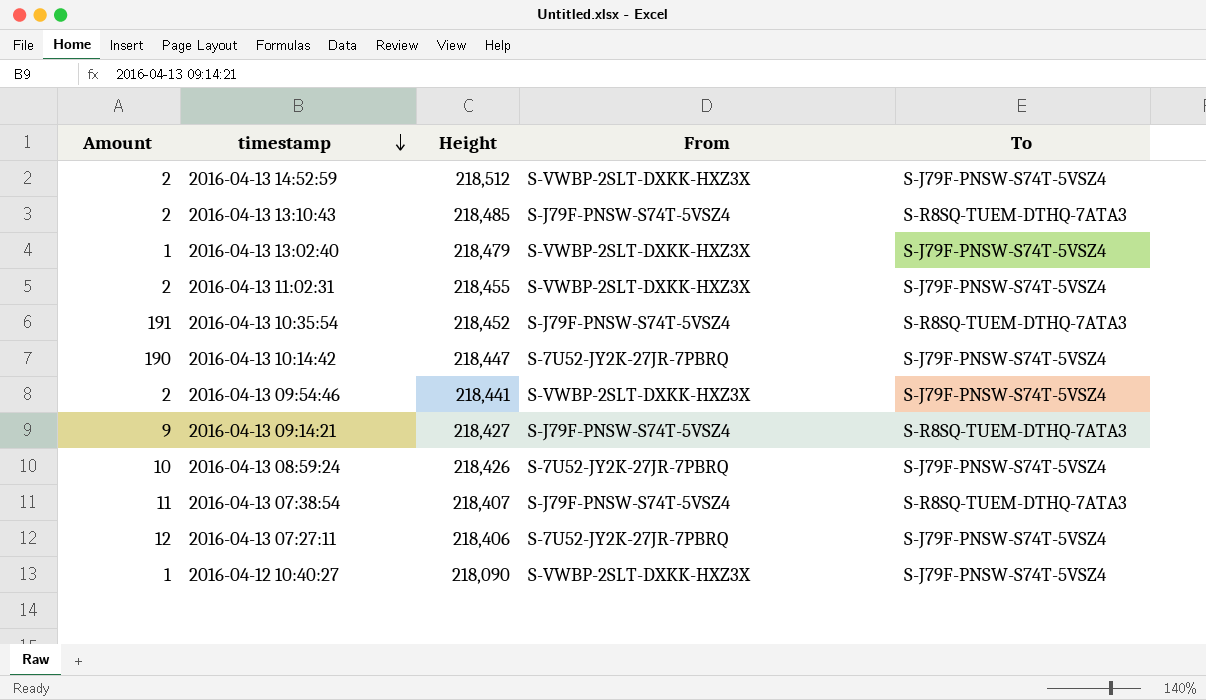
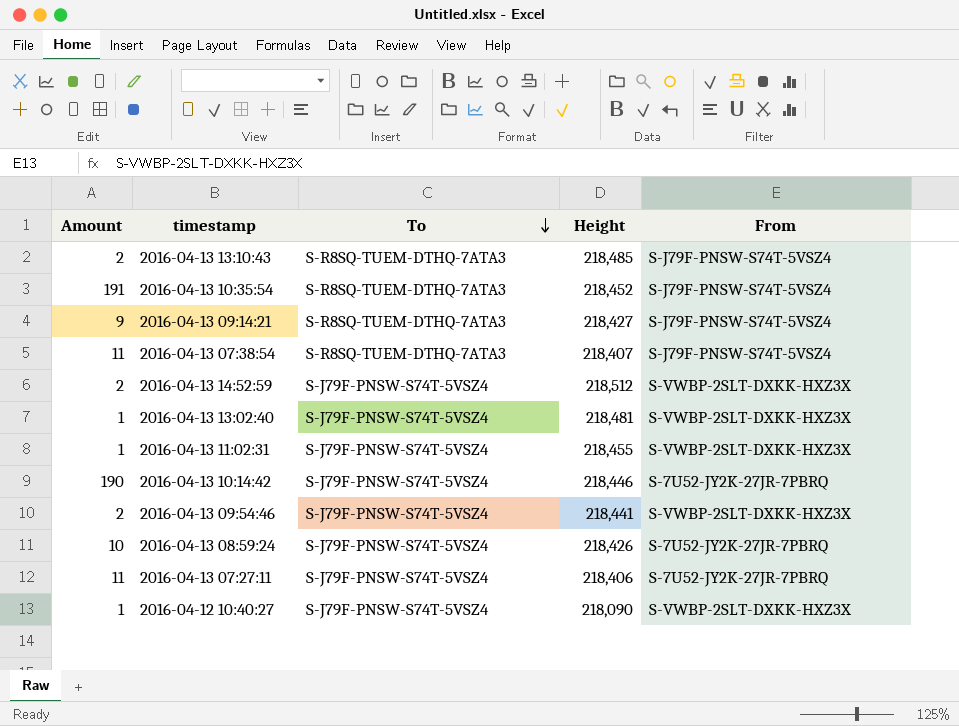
row order: timestamp descending -> To descending
column To | position: 5 -> 3
2016-04-13 13:02:40 | Height: 218,479 -> 218,481
2016-04-13 11:02:31 | Amount: 2 -> 1
2016-04-13 10:14:42 | Height: 218,447 -> 218,446
2016-04-13 07:27:11 | Amount: 12 -> 11

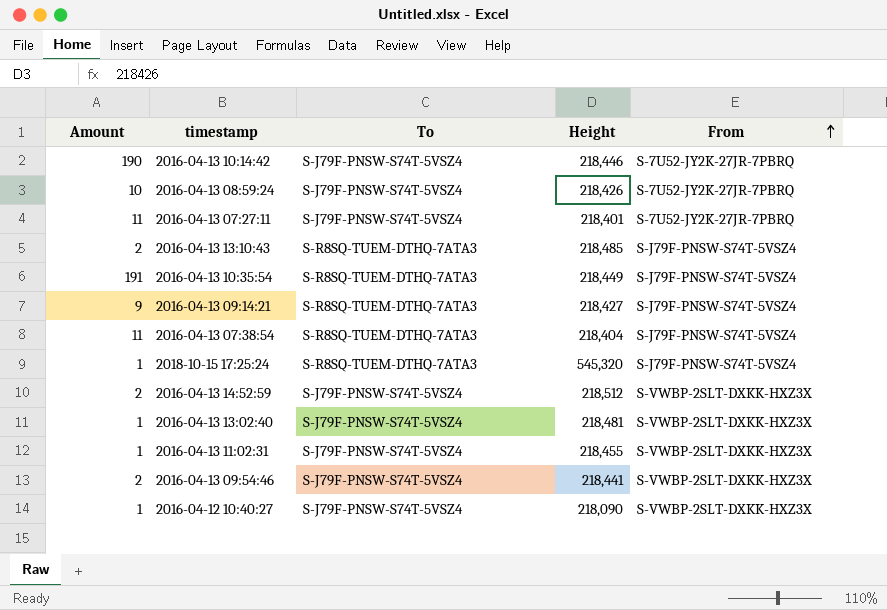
row order: To descending -> From ascending
2016-04-13 07:27:11 | Height: 218,406 -> 218,401
2016-04-13 10:35:54 | Height: 218,452 -> 218,449
2016-04-13 07:38:54 | Height: 218,407 -> 218,404
row 2018-10-15 17:25:24: none -> 1 | S-R8SQ-TUEM-DTHQ-7ATA3 | 545,320 | S-J79F-PNSW-S74T-5VSZ4

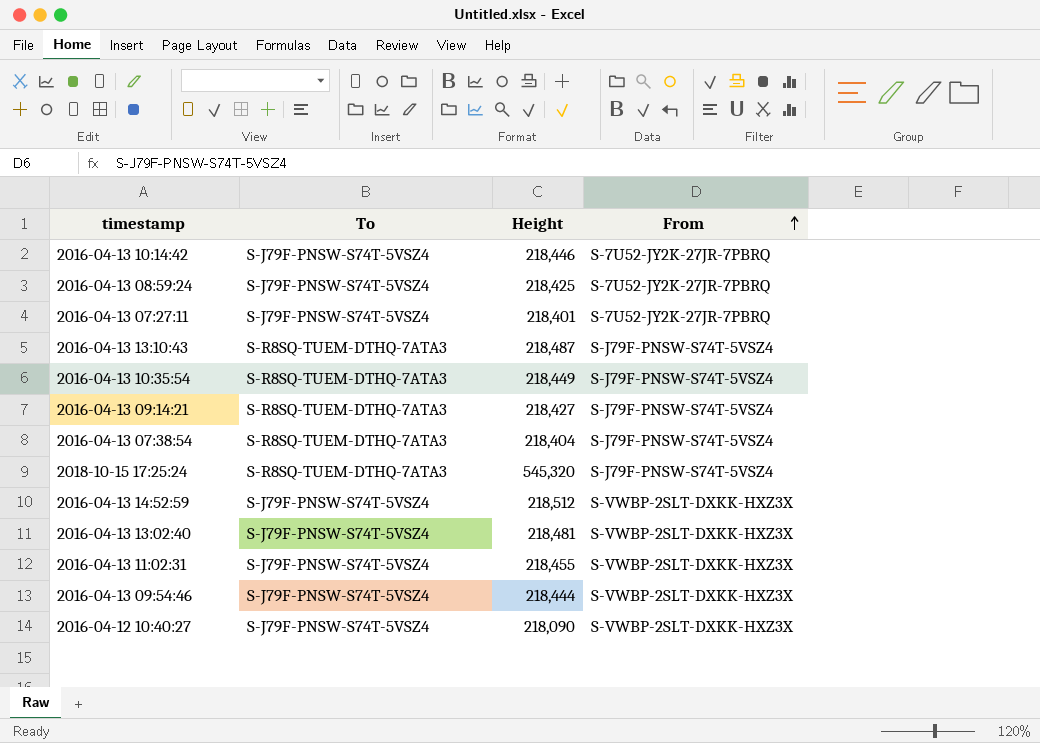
column Amount | position: 1 -> none
2016-04-13 08:59:24 | Height: 218,426 -> 218,425
2016-04-13 13:10:43 | Height: 218,485 -> 218,487
2016-04-13 09:54:46 | Height: 218,441 -> 218,444

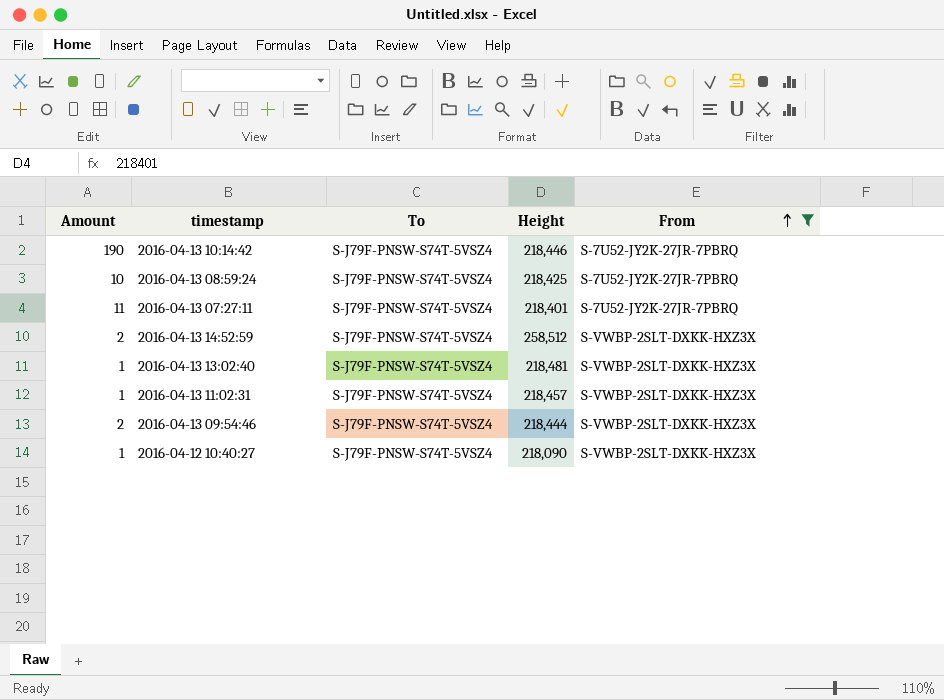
filter: none -> From != S-J79F-PNSW-S74T-5VSZ4
column Amount | position: none -> 1
2016-04-13 14:52:59 | Height: 218,512 -> 258,512
2016-04-13 11:02:31 | Height: 218,455 -> 218,457

